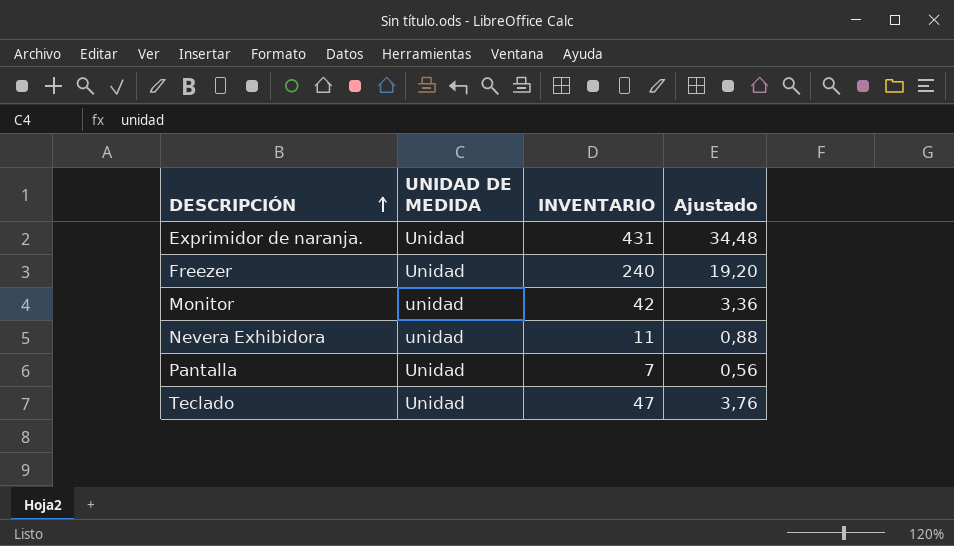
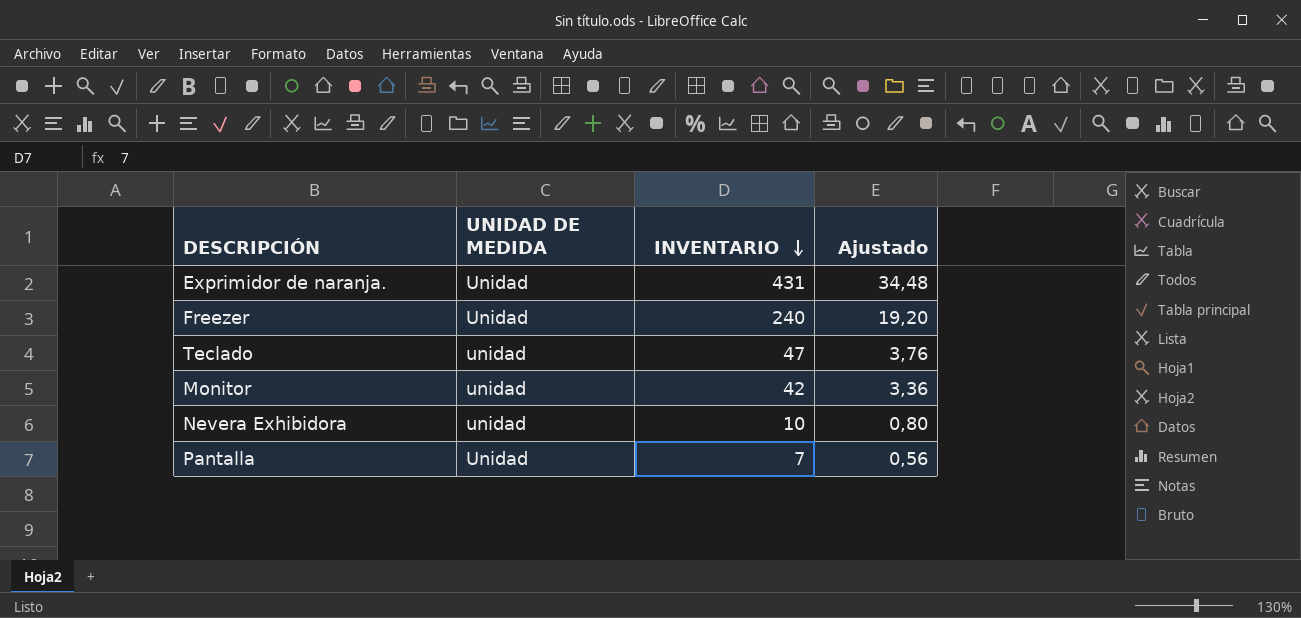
row order: DESCRIPCIÓN ascending -> INVENTARIO descending
Teclado | UNIDAD DE MEDIDA: Unidad -> unidad
Nevera Exhibidora | INVENTARIO: 11 -> 10
Nevera Exhibidora | Ajustado: 0,88 -> 0,80

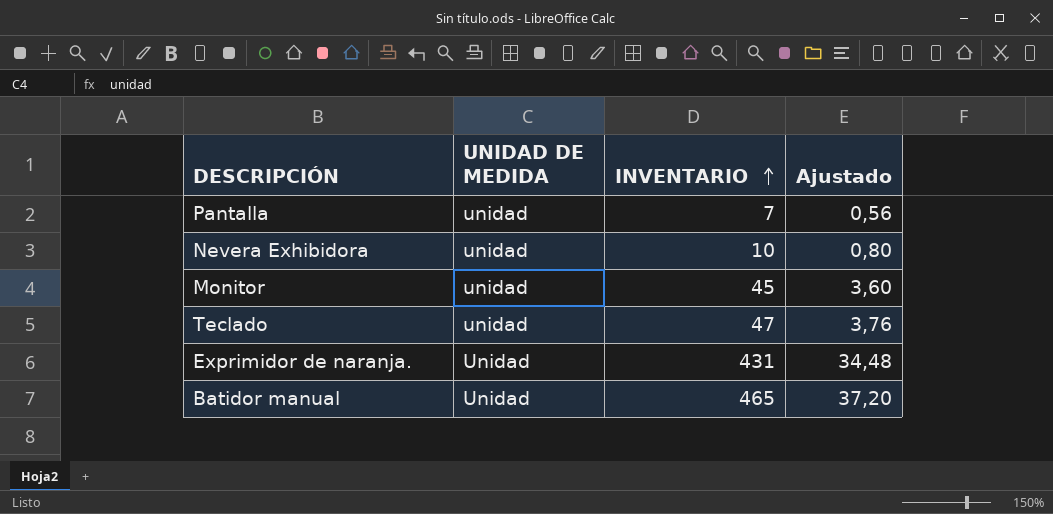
row order: INVENTARIO descending -> INVENTARIO ascending
row Freezer: Unidad | 240 | 19,20 -> none
Pantalla | UNIDAD DE MEDIDA: Unidad -> unidad
Monitor | INVENTARIO: 42 -> 45
Monitor | Ajustado: 3,36 -> 3,60
row Batidor manual: none -> Unidad | 465 | 37,20

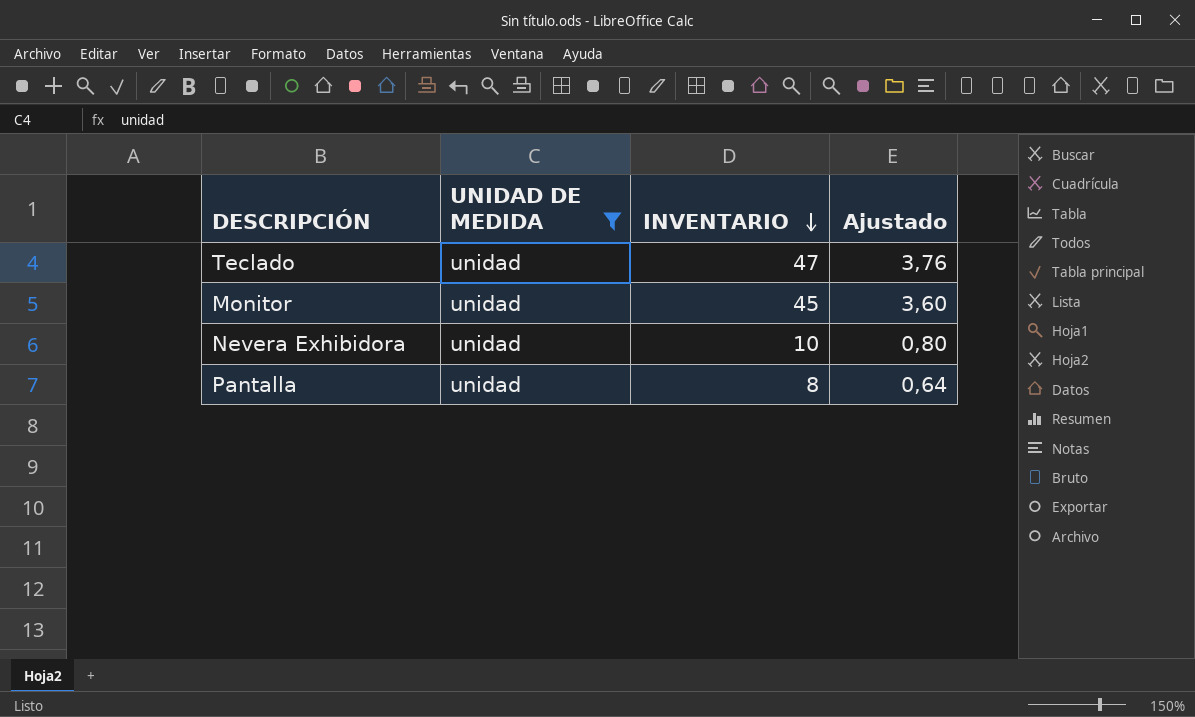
filter: none -> UNIDAD DE MEDIDA = unidad
row order: INVENTARIO ascending -> INVENTARIO descending
Pantalla | INVENTARIO: 7 -> 8
Pantalla | Ajustado: 0,56 -> 0,64

